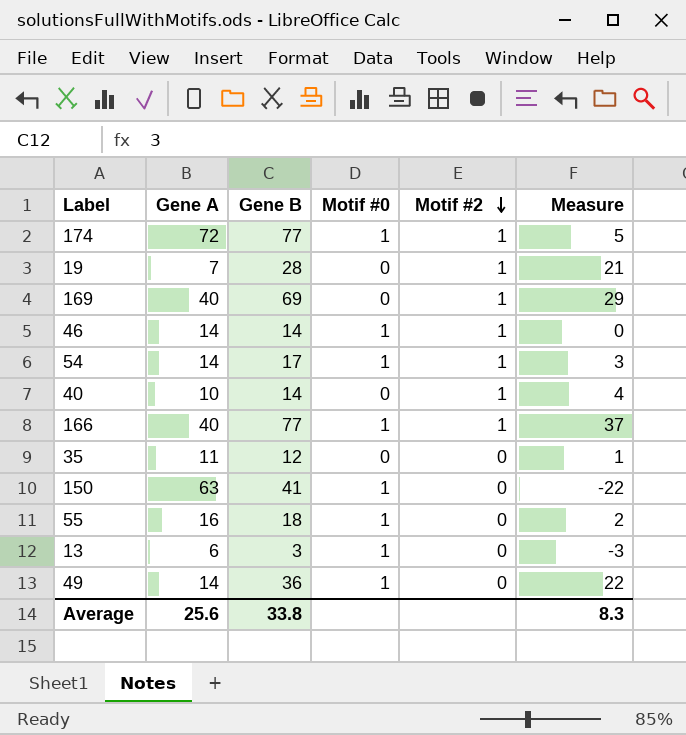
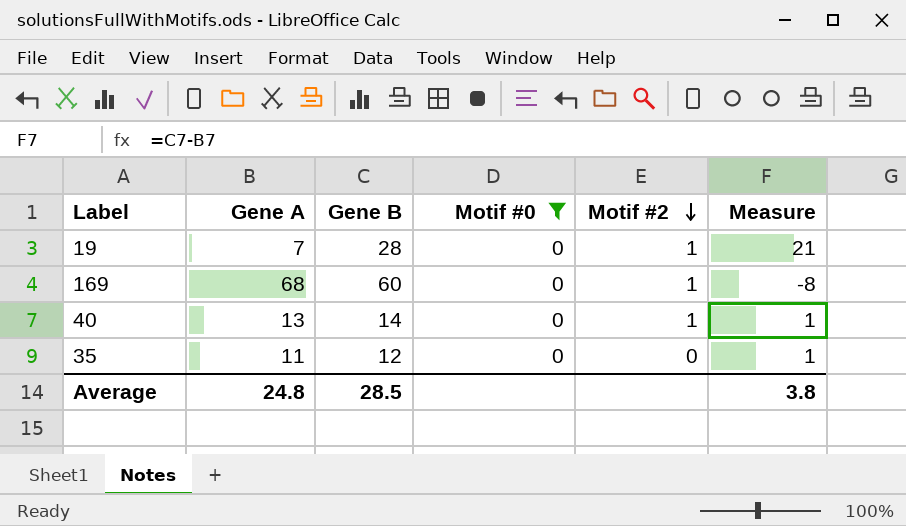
filter: none -> Motif #0 = 0
169 | Gene A: 40 -> 68
169 | Gene B: 69 -> 60
169 | Measure: 29 -> -8
40 | Gene A: 10 -> 13
40 | Measure: 4 -> 1
Average | Gene A: 25.6 -> 24.8
Average | Gene B: 33.8 -> 28.5
Average | Measure: 8.3 -> 3.8

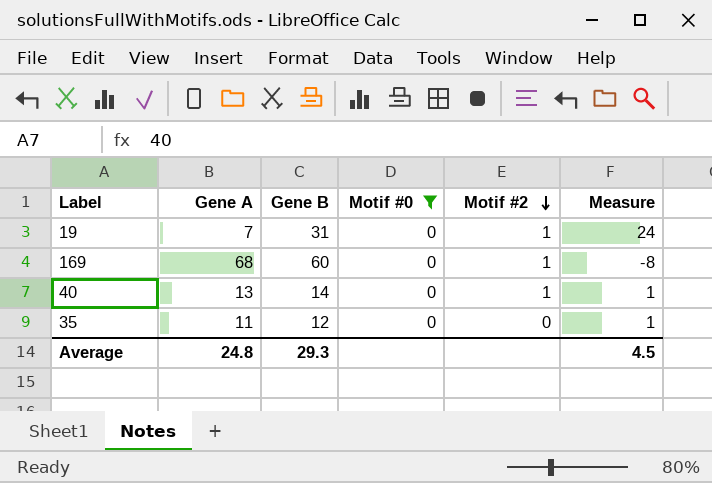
19 | Gene B: 28 -> 31
19 | Measure: 21 -> 24
Average | Gene B: 28.5 -> 29.3
Average | Measure: 3.8 -> 4.5

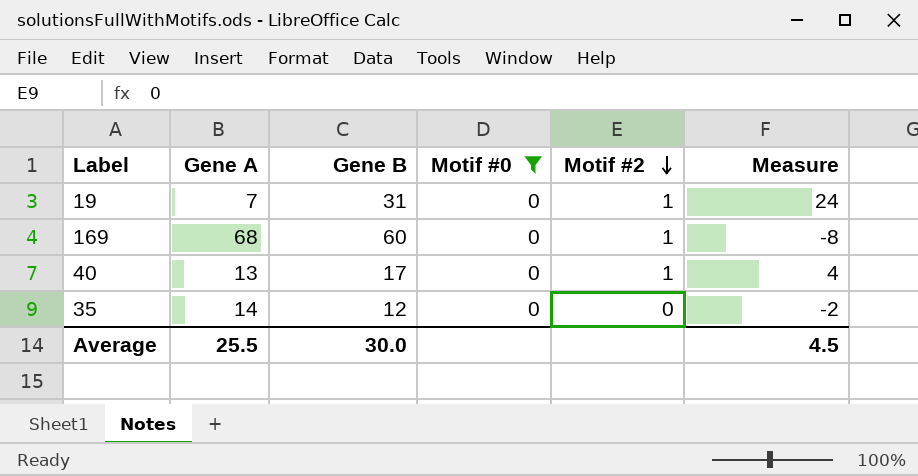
40 | Gene B: 14 -> 17
40 | Measure: 1 -> 4
35 | Gene A: 11 -> 14
35 | Measure: 1 -> -2
Average | Gene A: 24.8 -> 25.5
Average | Gene B: 29.3 -> 30.0

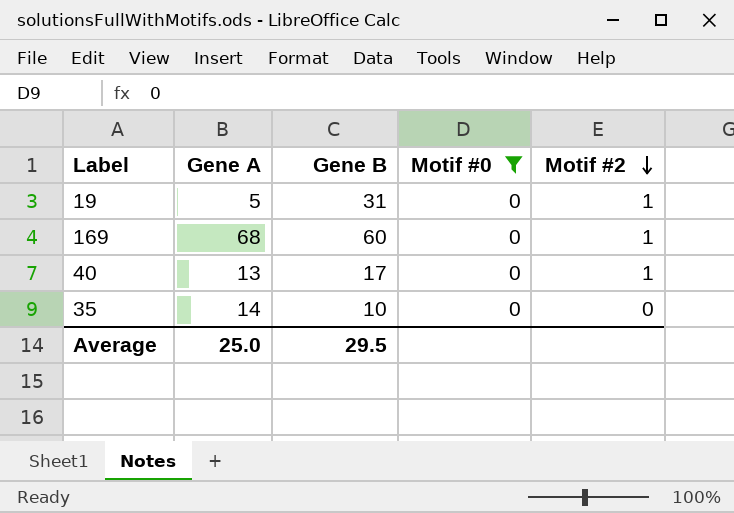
column Measure | formula: [Gene B] - [Gene A] -> none
19 | Gene A: 7 -> 5
35 | Gene B: 12 -> 10
Average | Gene A: 25.5 -> 25.0
Average | Gene B: 30.0 -> 29.5

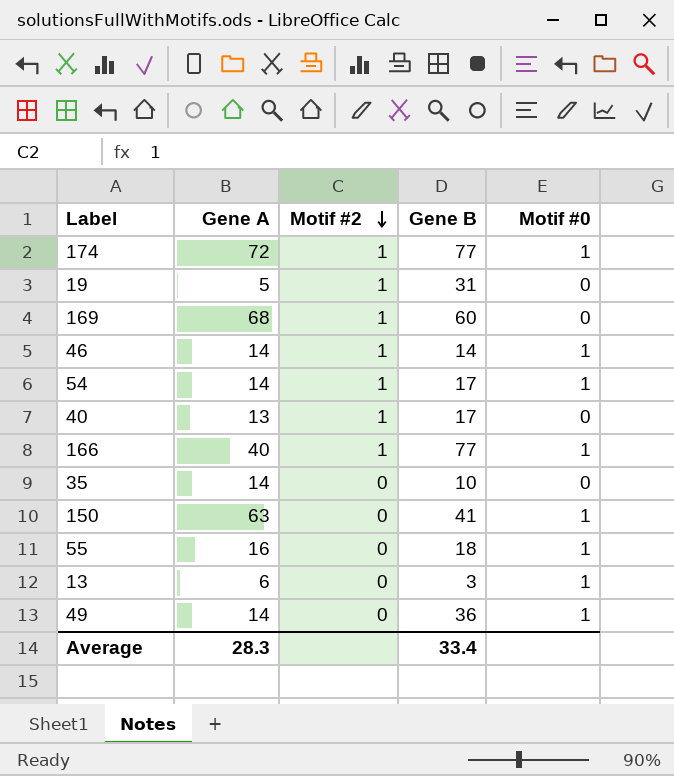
filter: Motif #0 = 0 -> none
column Motif #2 | position: 5 -> 3
Average | Gene A: 25.0 -> 28.3
Average | Gene B: 29.5 -> 33.4

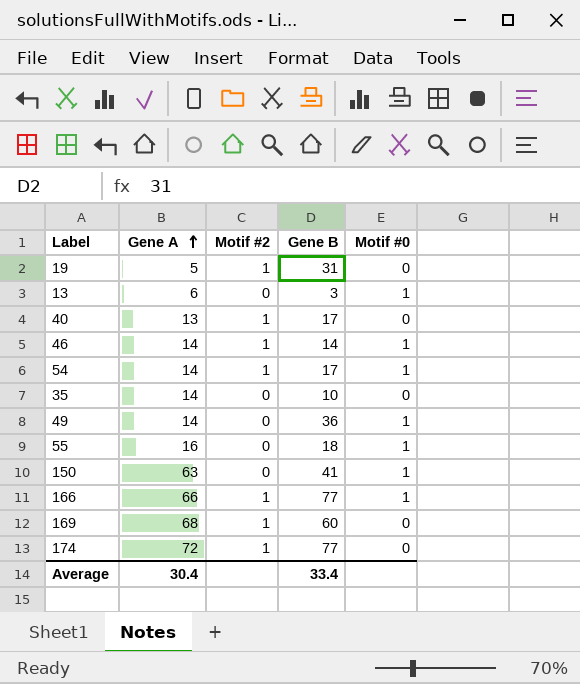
row order: Motif #2 descending -> Gene A ascending
166 | Gene A: 40 -> 66
174 | Motif #0: 1 -> 0
Average | Gene A: 28.3 -> 30.4

